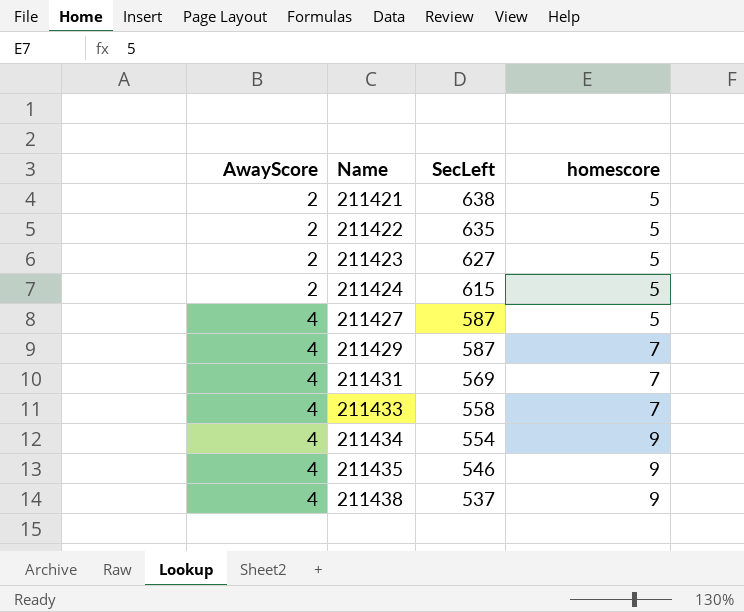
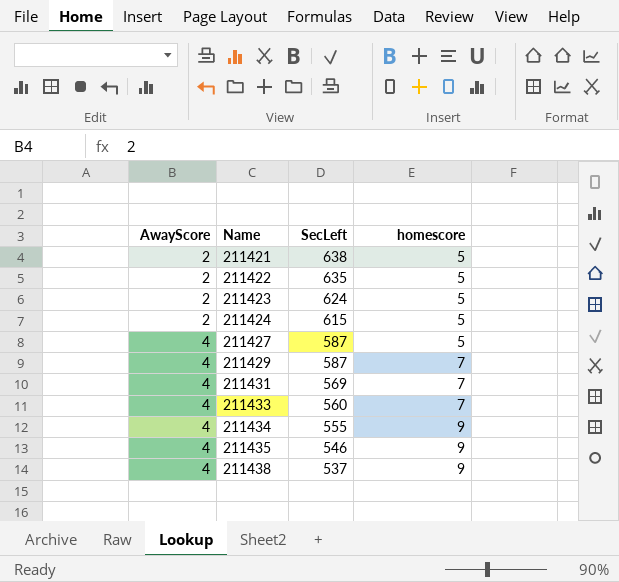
211423 | SecLeft: 627 -> 624
211433 | SecLeft: 558 -> 560
211434 | SecLeft: 554 -> 555

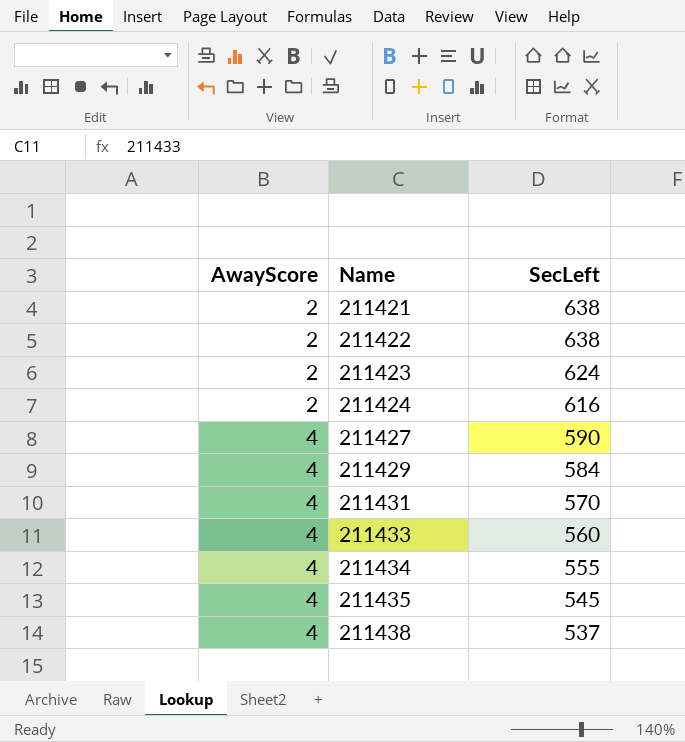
column homescore | position: 4 -> none
211422 | SecLeft: 635 -> 638
211424 | SecLeft: 615 -> 616
211427 | SecLeft: 587 -> 590
211429 | SecLeft: 587 -> 584
211431 | SecLeft: 569 -> 570
211435 | SecLeft: 546 -> 545

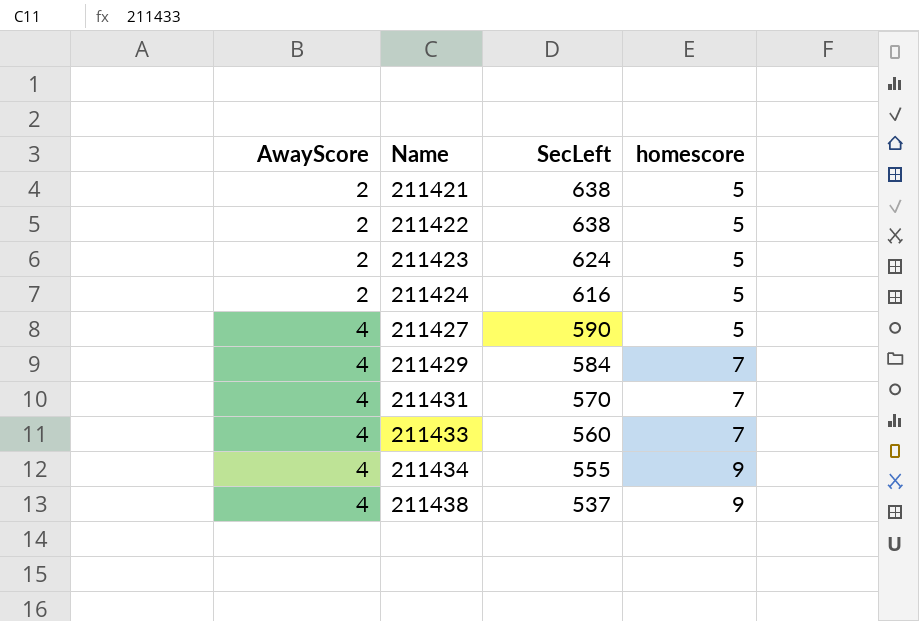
column homescore | position: none -> 4
row 211435: 4 | 545 -> none

